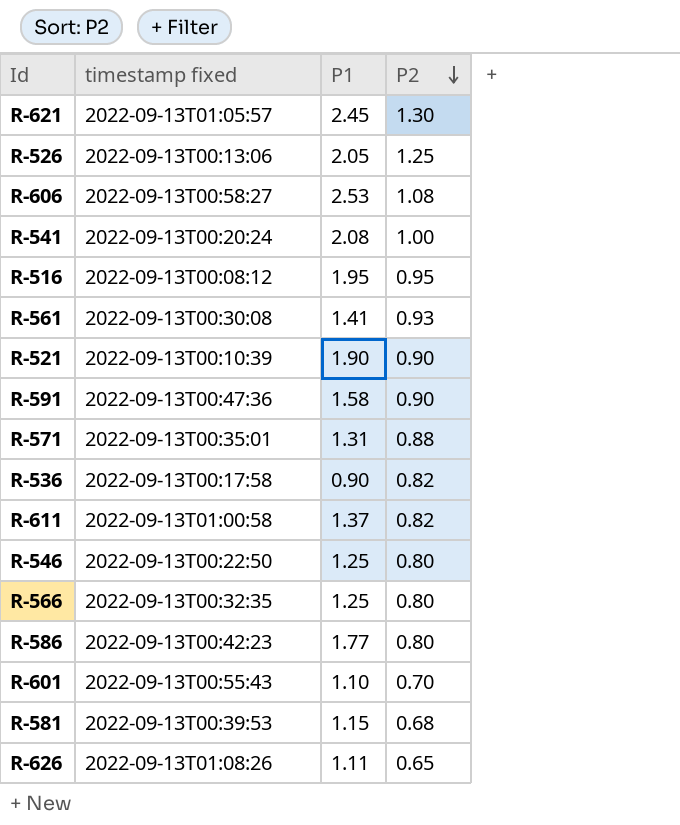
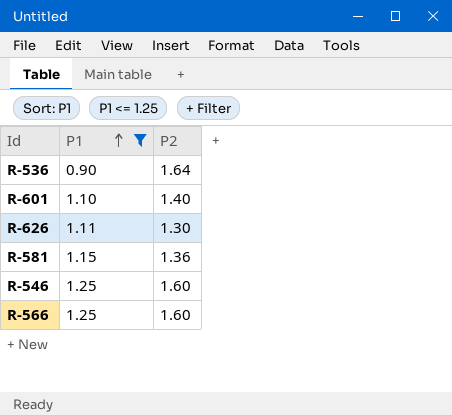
filter: none -> P1 <= 1.25
row order: P2 descending -> P1 ascending
column timestamp fixed | position: 2 -> none
R-536 | P2: 0.82 -> 1.64
R-601 | P2: 0.70 -> 1.40
R-626 | P2: 0.65 -> 1.30
R-581 | P2: 0.68 -> 1.36
R-546 | P2: 0.80 -> 1.60
R-566 | P2: 0.80 -> 1.60

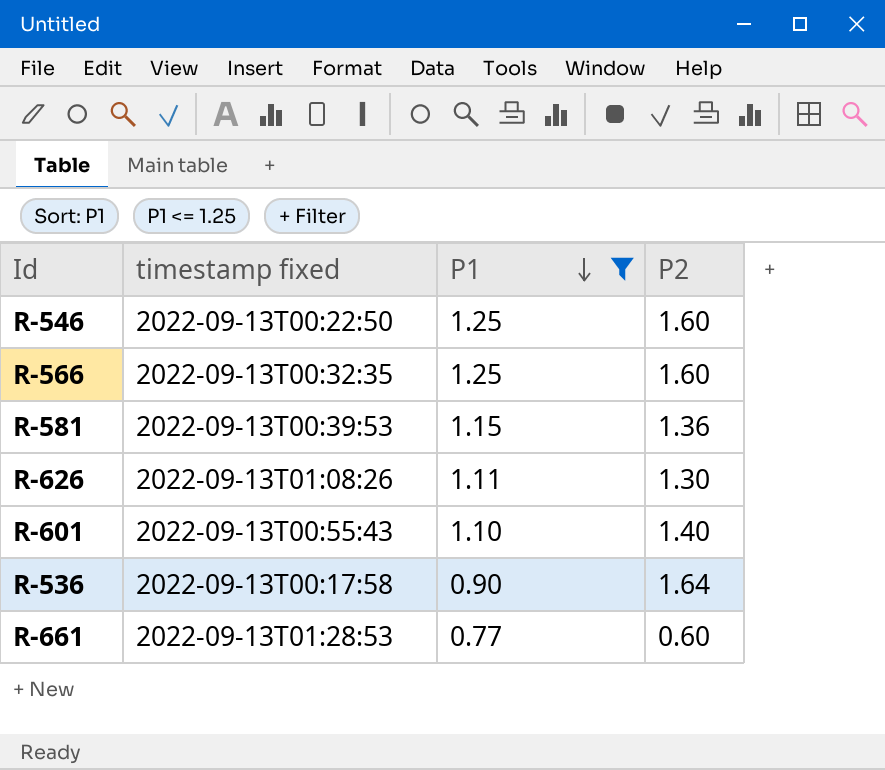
row order: P1 ascending -> P1 descending
column timestamp fixed | position: none -> 2
row R-661: none -> 2022-09-13T01:28:53 | 0.77 | 0.60

